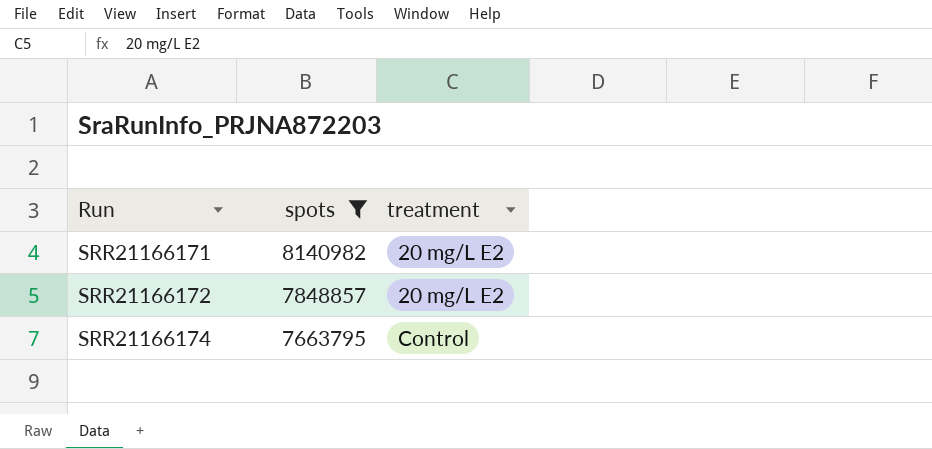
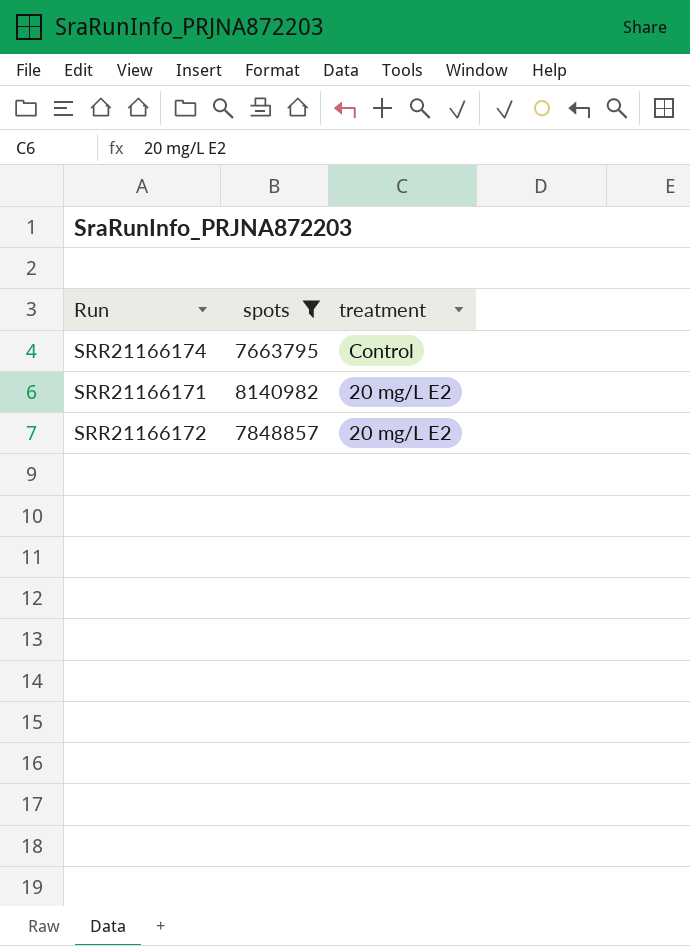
row order: Run ascending -> treatment descending

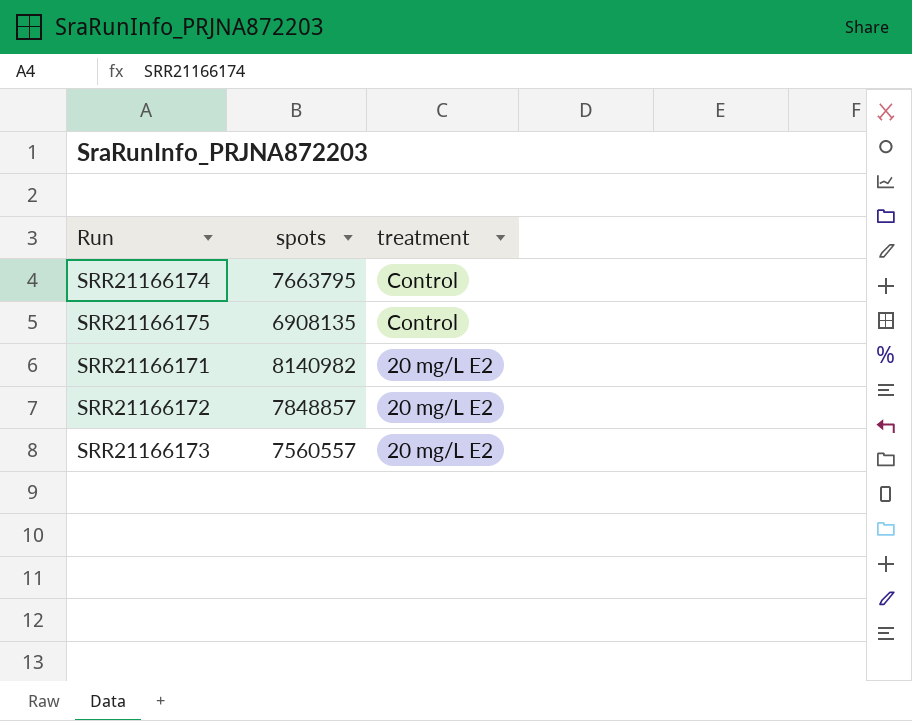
filter: spots >= 7663795 -> none

